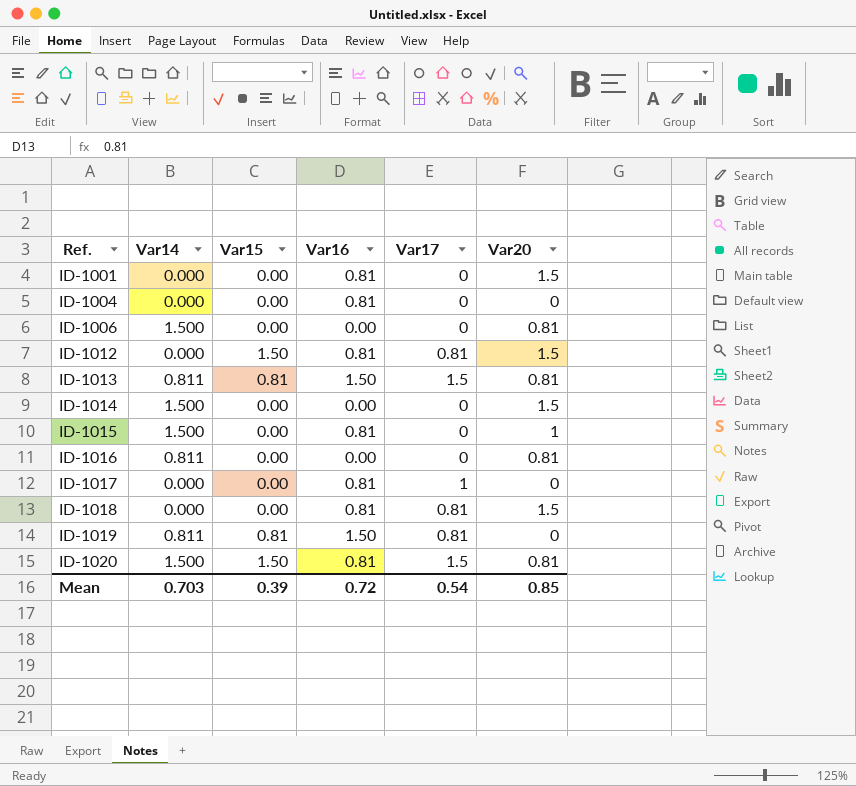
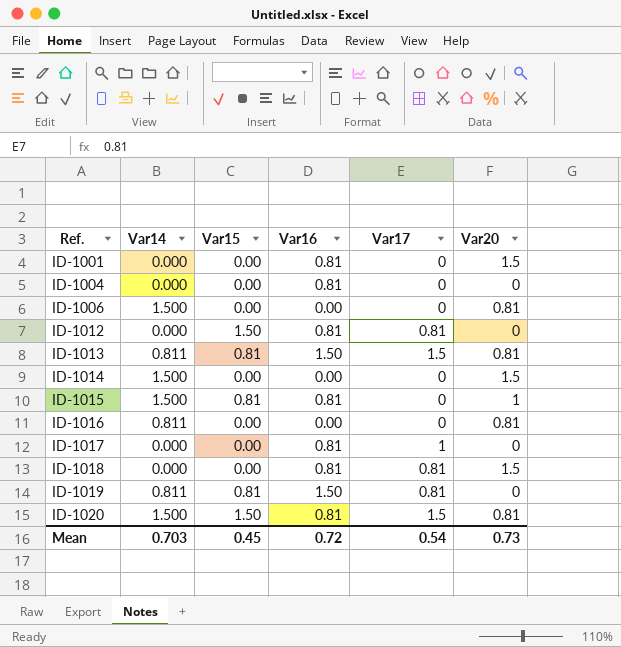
ID-1012 | Var20: 1.5 -> 0
ID-1015 | Var15: 0.00 -> 0.81
Mean | Var15: 0.39 -> 0.45
Mean | Var20: 0.85 -> 0.73

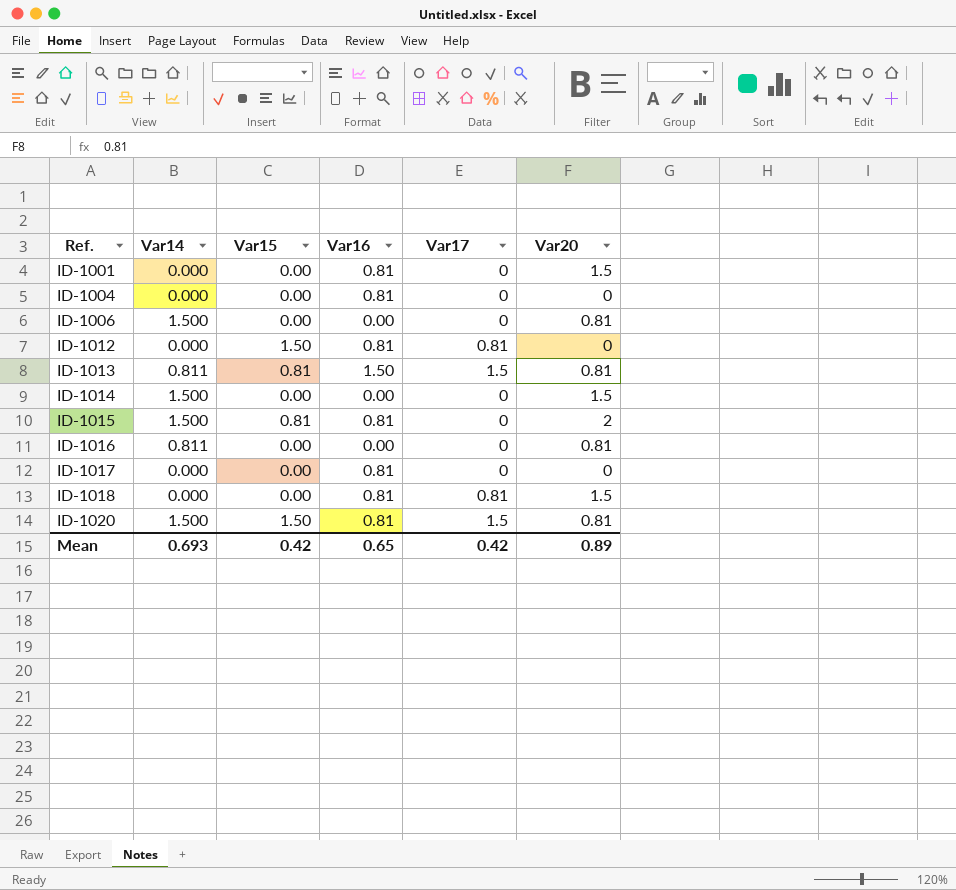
row ID-1019: 0.811 | 0.81 | 1.50 | 0.81 | 0 -> none
ID-1015 | Var20: 1 -> 2
ID-1017 | Var17: 1 -> 0
Mean | Var14: 0.703 -> 0.693
Mean | Var15: 0.45 -> 0.42
Mean | Var16: 0.72 -> 0.65
Mean | Var17: 0.54 -> 0.42
Mean | Var20: 0.73 -> 0.89

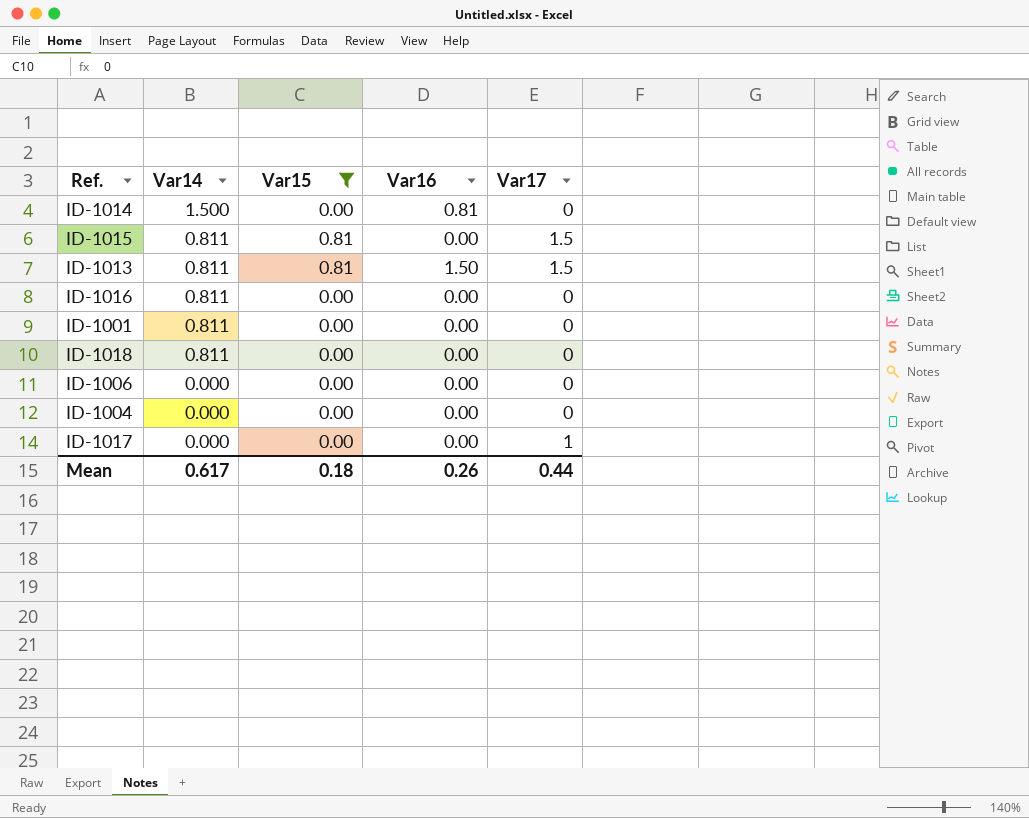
filter: none -> Var15 != 1.50
row order: Ref. ascending -> Var14 descending
column Var20 | position: 6 -> none
ID-1014 | Var16: 0.00 -> 0.81
ID-1015 | Var14: 1.500 -> 0.811
ID-1015 | Var16: 0.81 -> 0.00
ID-1015 | Var17: 0 -> 1.5
ID-1001 | Var14: 0.000 -> 0.811
ID-1001 | Var16: 0.81 -> 0.00
ID-1018 | Var14: 0.000 -> 0.811
ID-1018 | Var16: 0.81 -> 0.00
ID-1018 | Var17: 0.81 -> 0
ID-1006 | Var14: 1.500 -> 0.000
ID-1004 | Var16: 0.81 -> 0.00
ID-1017 | Var16: 0.81 -> 0.00
ID-1017 | Var17: 0 -> 1
Mean | Var14: 0.693 -> 0.617
Mean | Var15: 0.42 -> 0.18
Mean | Var16: 0.65 -> 0.26
Mean | Var17: 0.42 -> 0.44

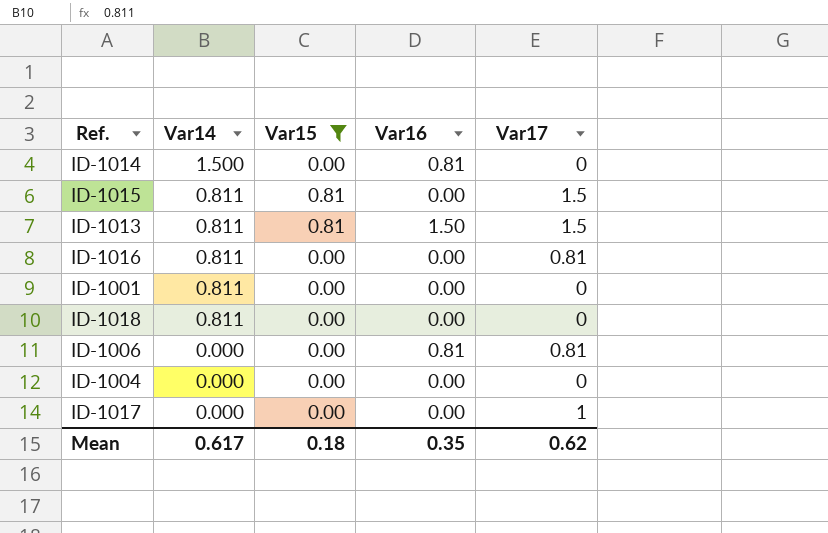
ID-1016 | Var17: 0 -> 0.81
ID-1006 | Var16: 0.00 -> 0.81
ID-1006 | Var17: 0 -> 0.81
Mean | Var16: 0.26 -> 0.35
Mean | Var17: 0.44 -> 0.62

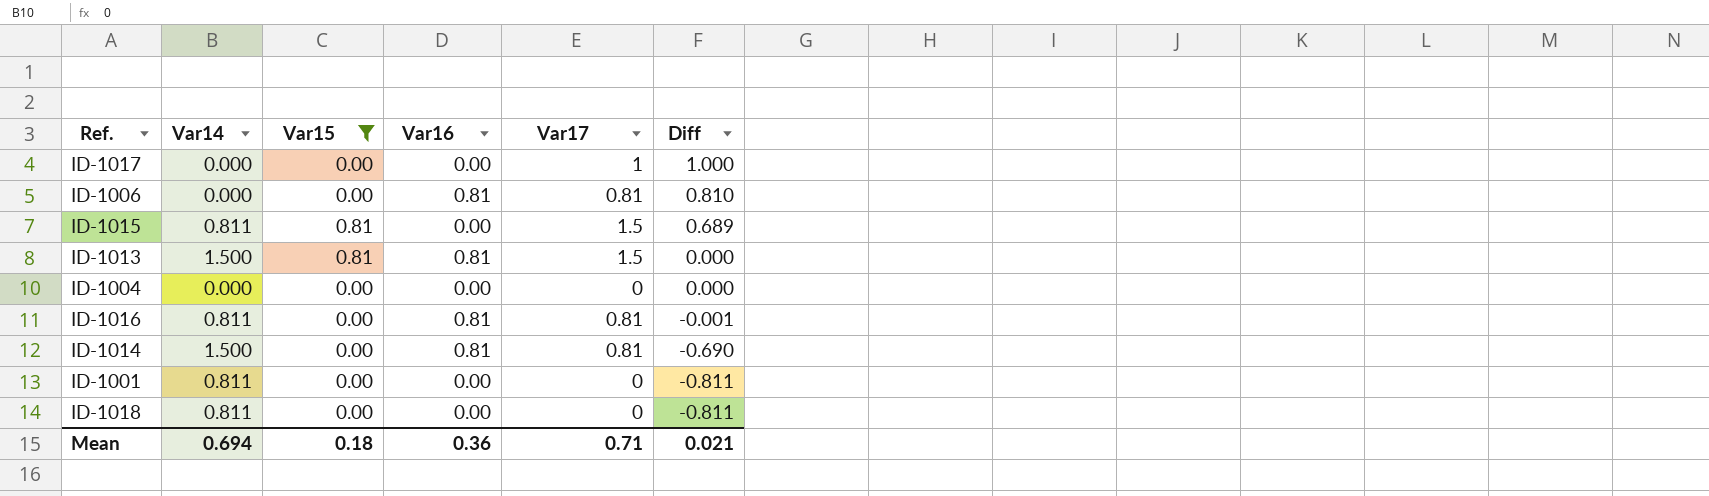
row order: Var14 descending -> Diff descending
column Diff | formula: none -> [Var17] - [Var14]
ID-1013 | Var14: 0.811 -> 1.500
ID-1013 | Var16: 1.50 -> 0.81
ID-1016 | Var16: 0.00 -> 0.81
ID-1014 | Var17: 0 -> 0.81
Mean | Var14: 0.617 -> 0.694
Mean | Var16: 0.35 -> 0.36
Mean | Var17: 0.62 -> 0.71

